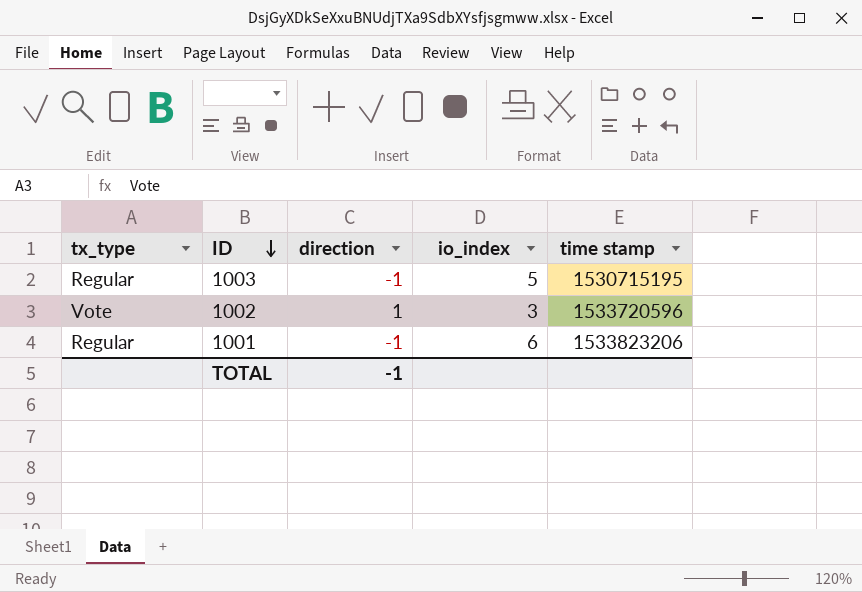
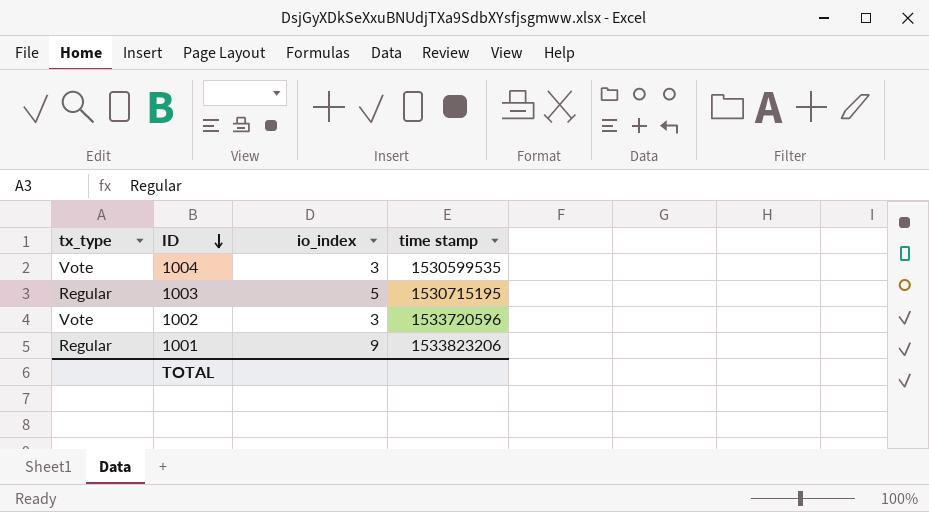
column direction | position: 3 -> none
row 1004: none -> Vote | 3 | 1530599535
1001 | io_index: 6 -> 9

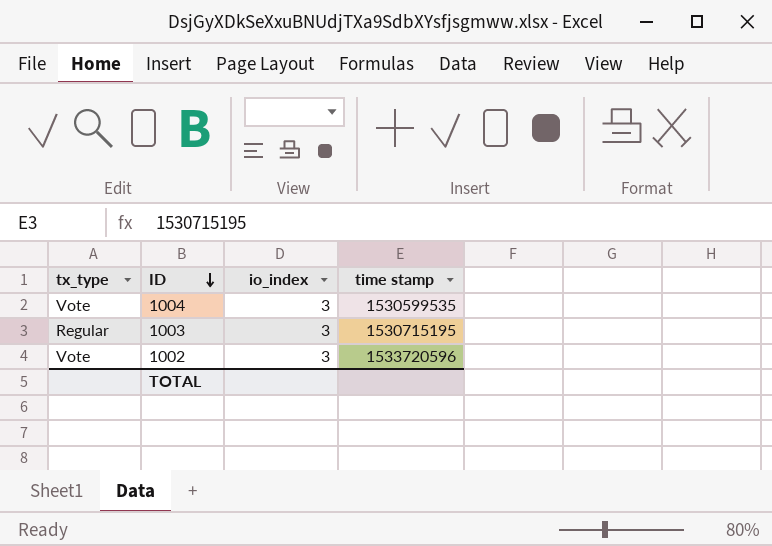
row 1001: Regular | 9 | 1533823206 -> none
1003 | io_index: 5 -> 3

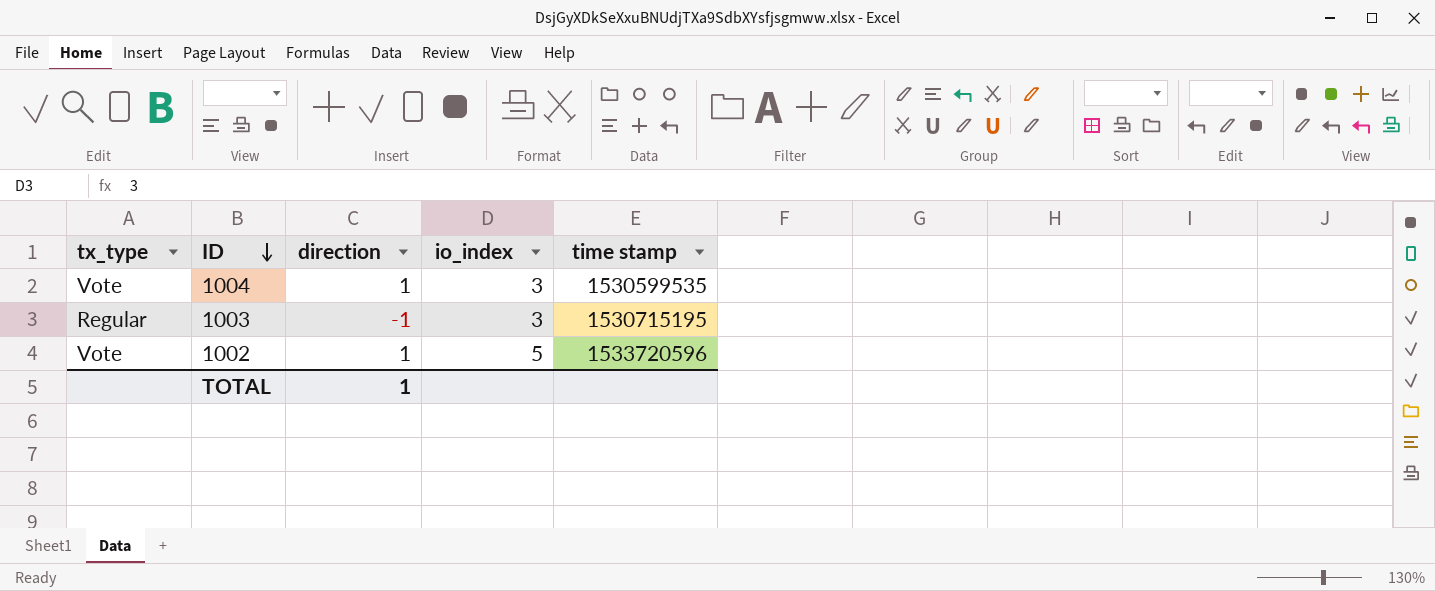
column direction | position: none -> 3
1002 | io_index: 3 -> 5

